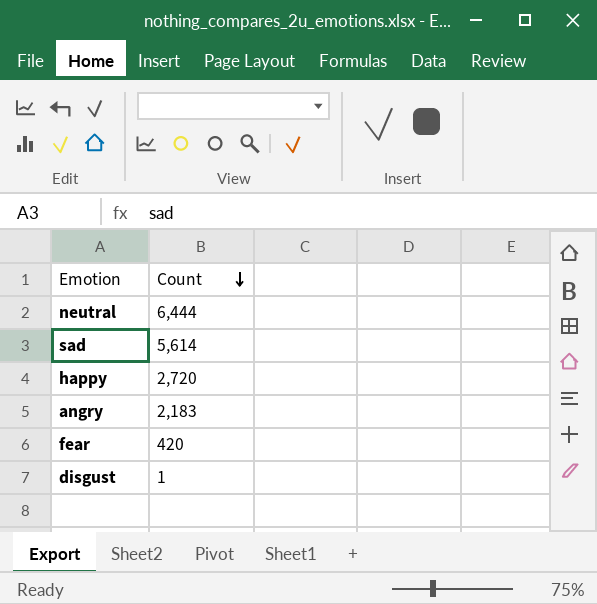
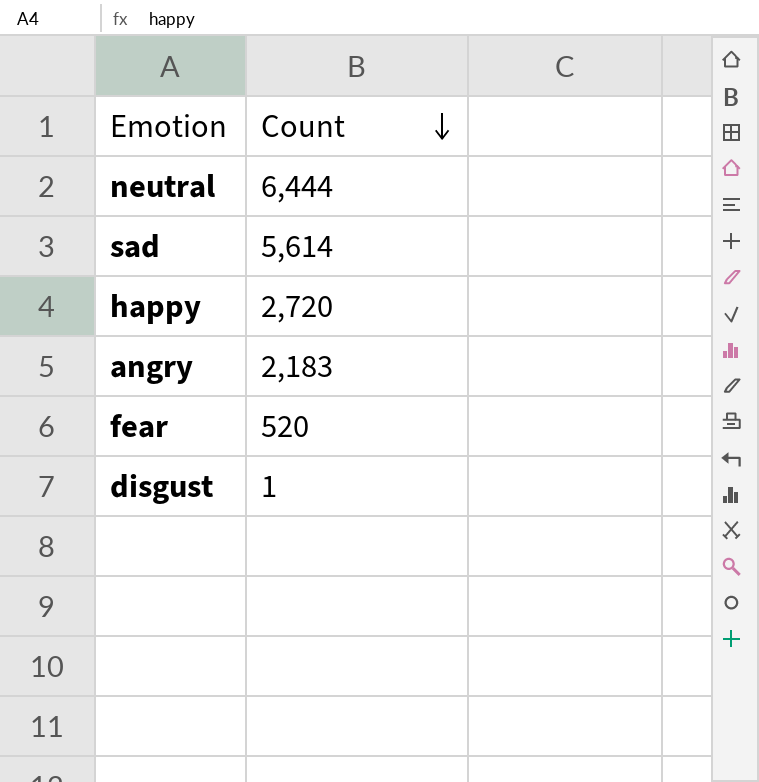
fear | Count: 420 -> 520

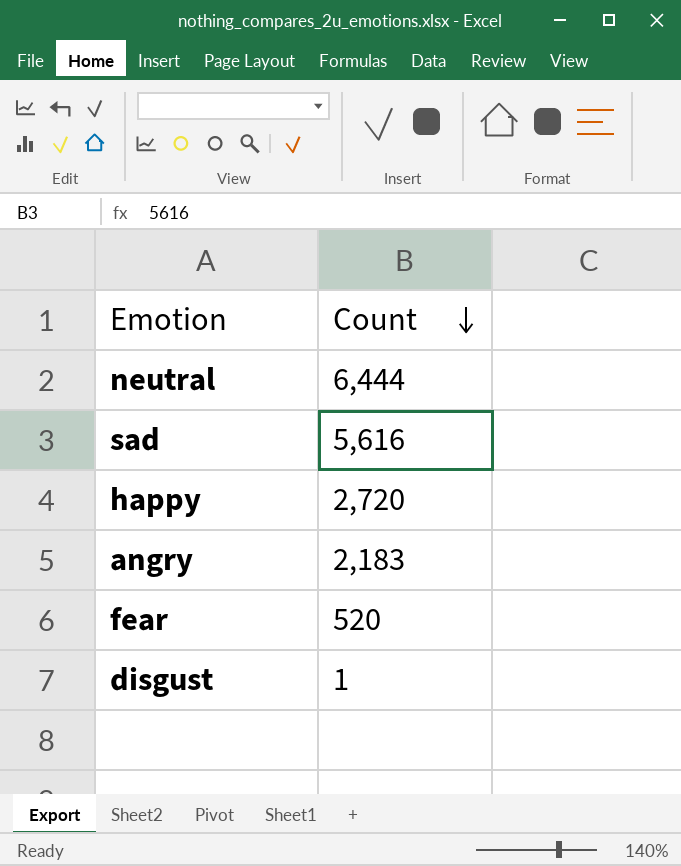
sad | Count: 5,614 -> 5,616

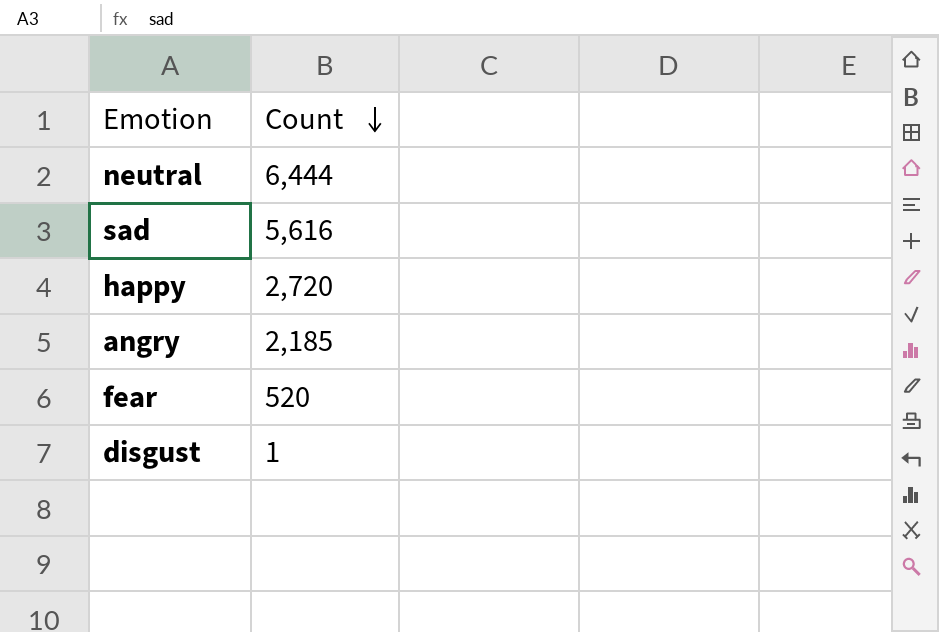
angry | Count: 2,183 -> 2,185

